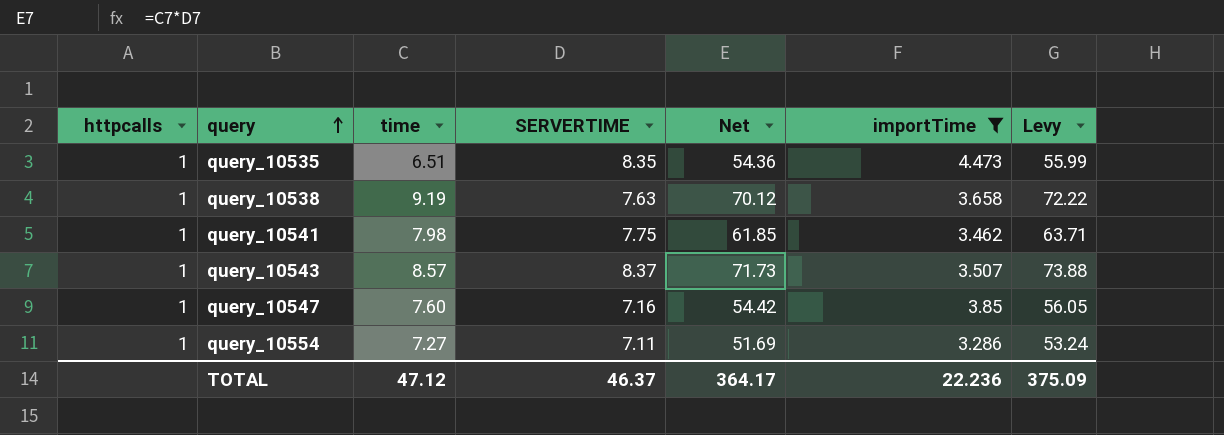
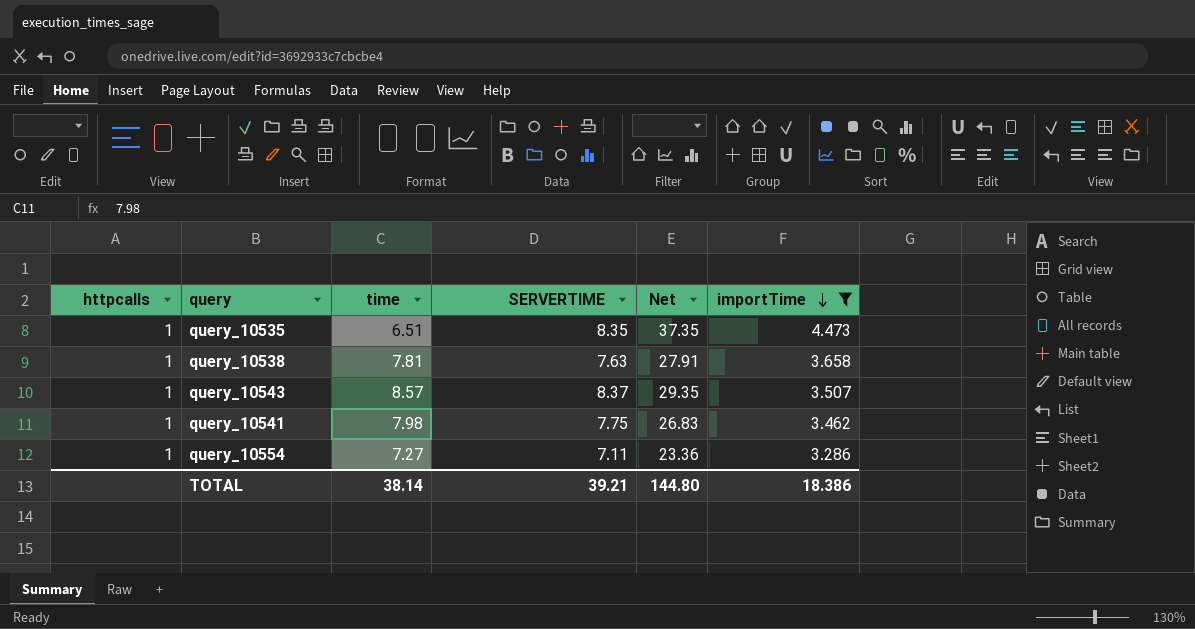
row order: query ascending -> importTime descending
column Levy | formula: [Net] * 1.03 -> none
column Net | formula: [time] * [SERVERTIME] -> [SERVERTIME] * [importTime]
row query_10547: 1 | 7.60 | 7.16 | 54.42 | 3.85 | 56.05 -> none
query_10538 | time: 9.19 -> 7.81
TOTAL | time: 47.12 -> 38.14
TOTAL | SERVERTIME: 46.37 -> 39.21
TOTAL | Net: 364.17 -> 144.80
TOTAL | importTime: 22.236 -> 18.386

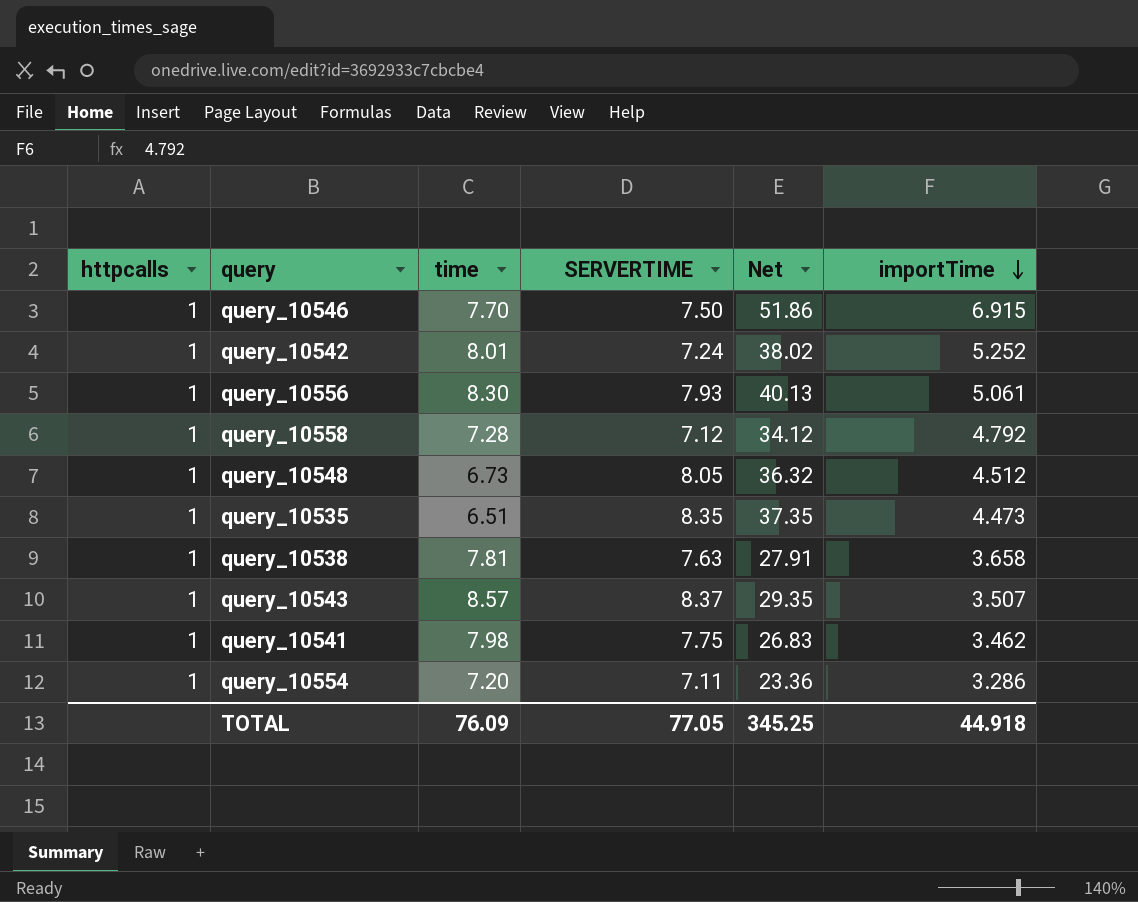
filter: importTime <= 4.473 -> none
query_10554 | time: 7.27 -> 7.20
TOTAL | time: 38.14 -> 76.09
TOTAL | SERVERTIME: 39.21 -> 77.05
TOTAL | Net: 144.80 -> 345.25
TOTAL | importTime: 18.386 -> 44.918

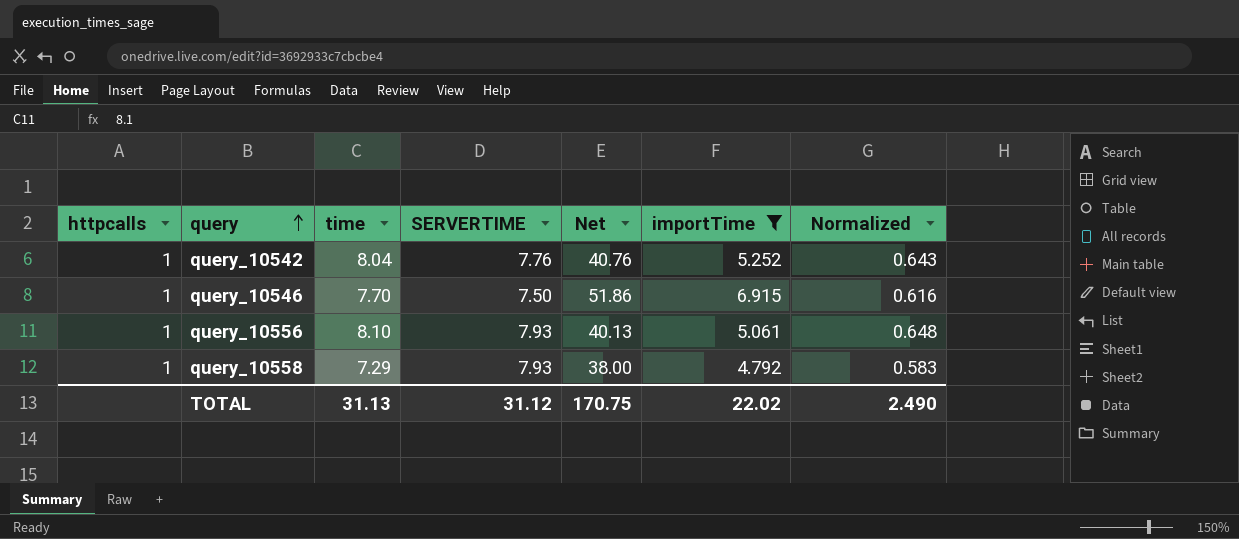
filter: none -> importTime >= 4.792
row order: importTime descending -> query ascending
column Normalized | formula: none -> [time] * 0.08
query_10542 | time: 8.01 -> 8.04
query_10542 | SERVERTIME: 7.24 -> 7.76
query_10542 | Net: 38.02 -> 40.76
query_10556 | time: 8.30 -> 8.10
query_10558 | time: 7.28 -> 7.29
query_10558 | SERVERTIME: 7.12 -> 7.93
query_10558 | Net: 34.12 -> 38.00
TOTAL | time: 76.09 -> 31.13
TOTAL | SERVERTIME: 77.05 -> 31.12
TOTAL | Net: 345.25 -> 170.75
TOTAL | importTime: 44.918 -> 22.02

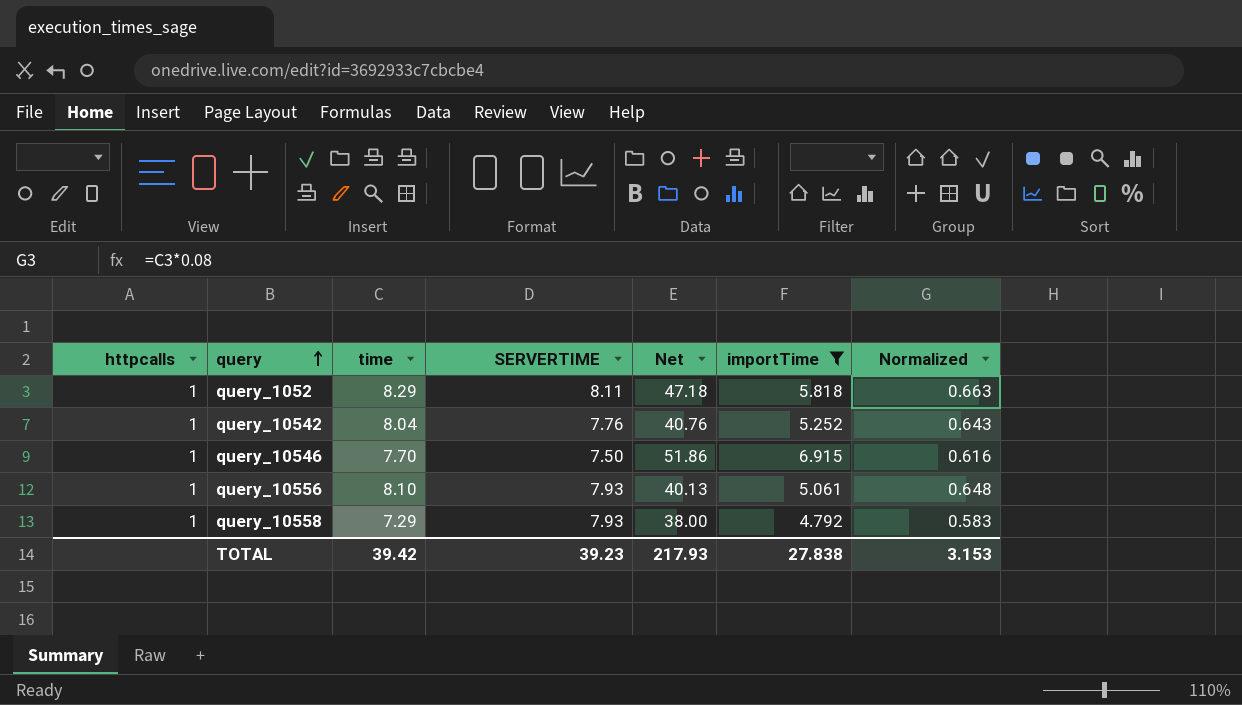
row query_1052: none -> 1 | 8.29 | 8.11 | 47.18 | 5.818 | 0.663
TOTAL | time: 31.13 -> 39.42
TOTAL | SERVERTIME: 31.12 -> 39.23
TOTAL | Net: 170.75 -> 217.93
TOTAL | importTime: 22.02 -> 27.838
TOTAL | Normalized: 2.490 -> 3.153

